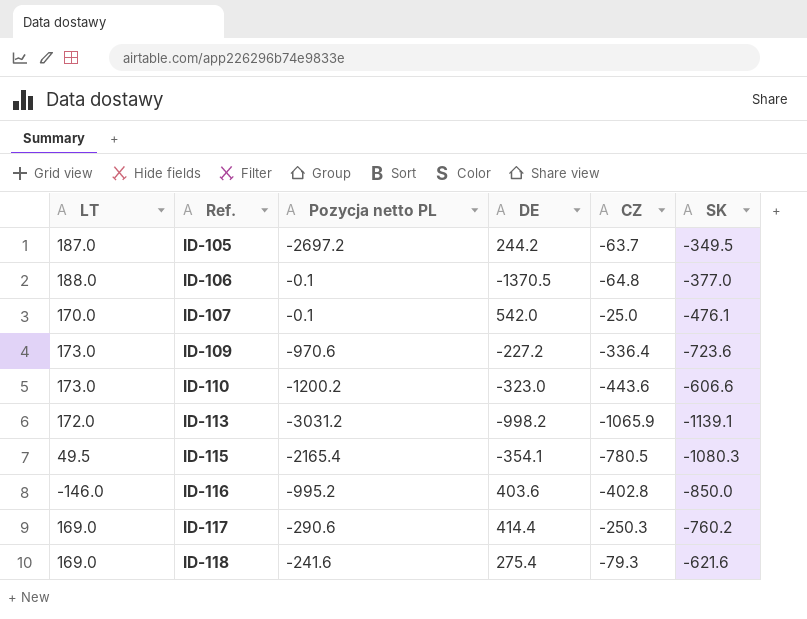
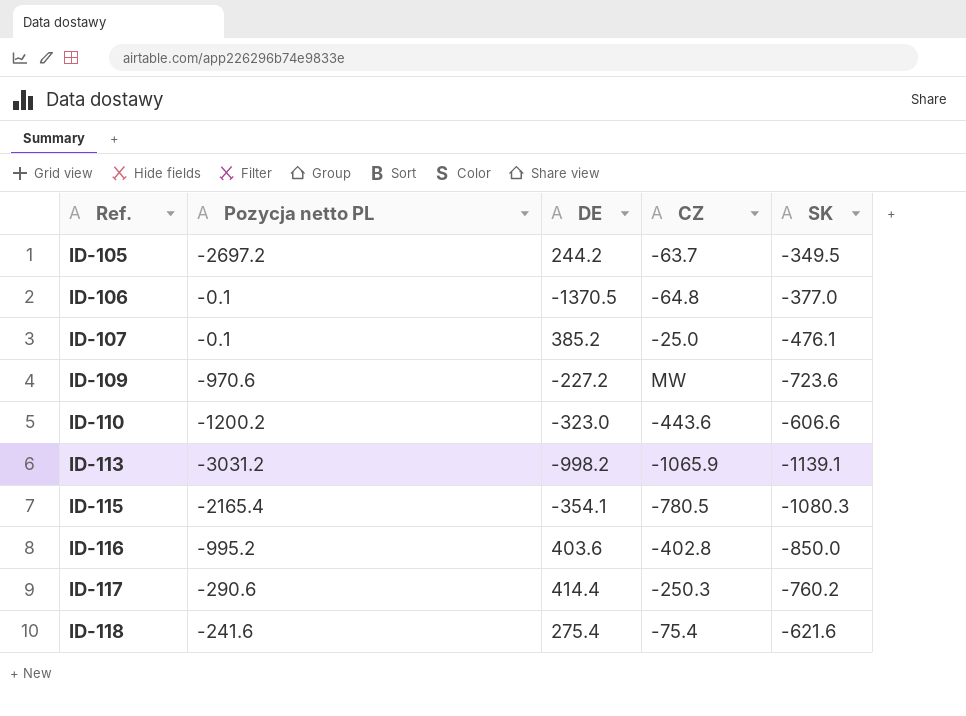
column LT | position: 1 -> none
ID-107 | DE: 542.0 -> 385.2
ID-109 | CZ: -336.4 -> MW
ID-118 | CZ: -79.3 -> -75.4

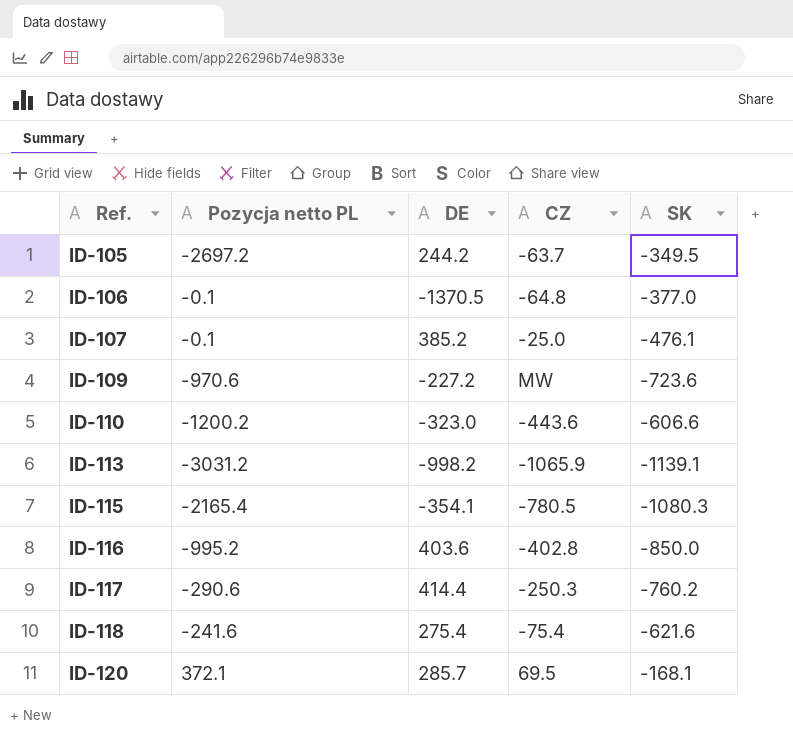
row ID-120: none -> 372.1 | 285.7 | 69.5 | -168.1

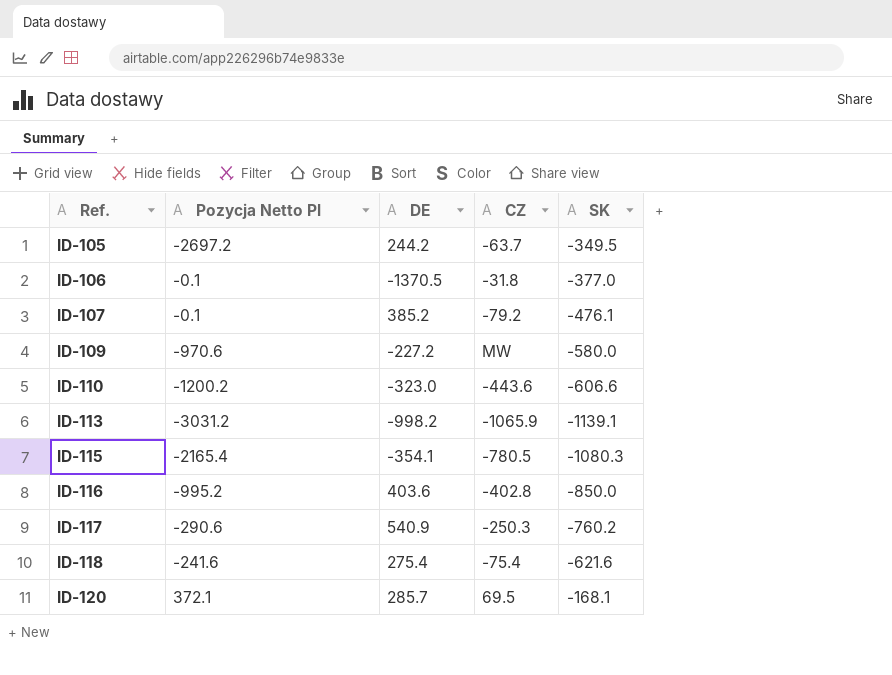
column name: Pozycja netto PL -> Pozycja Netto Pl
ID-106 | CZ: -64.8 -> -31.8
ID-107 | CZ: -25.0 -> -79.2
ID-109 | SK: -723.6 -> -580.0
ID-117 | DE: 414.4 -> 540.9

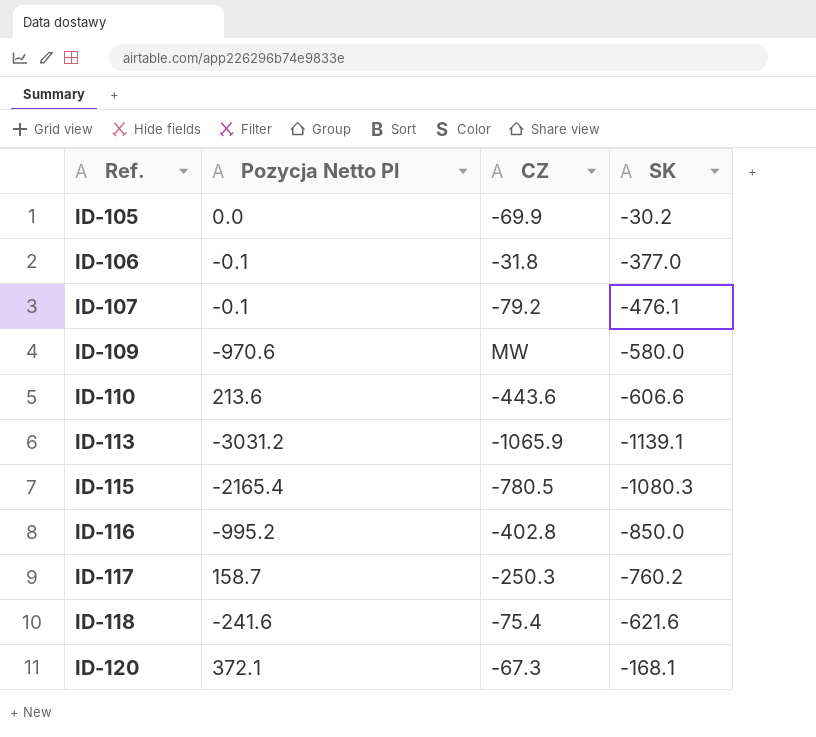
column DE | position: 3 -> none
ID-105 | Pozycja Netto Pl: -2697.2 -> 0.0
ID-105 | CZ: -63.7 -> -69.9
ID-105 | SK: -349.5 -> -30.2
ID-110 | Pozycja Netto Pl: -1200.2 -> 213.6
ID-117 | Pozycja Netto Pl: -290.6 -> 158.7
ID-120 | CZ: 69.5 -> -67.3

